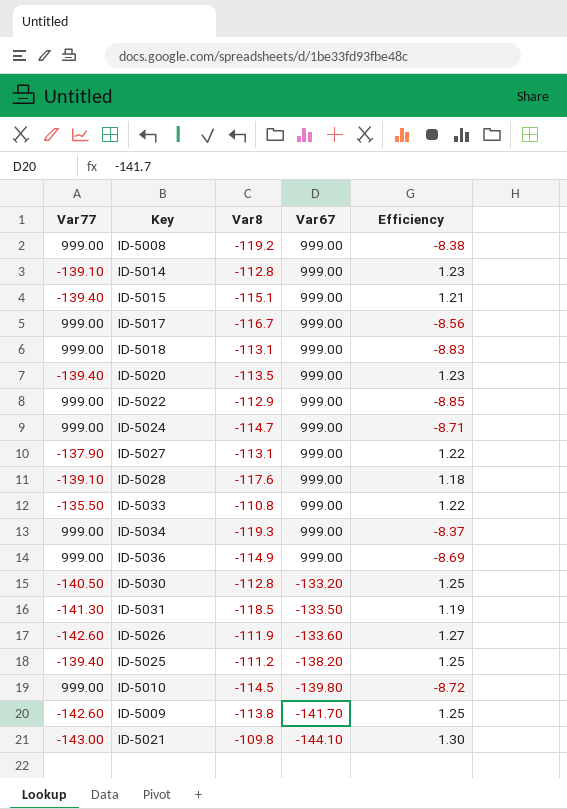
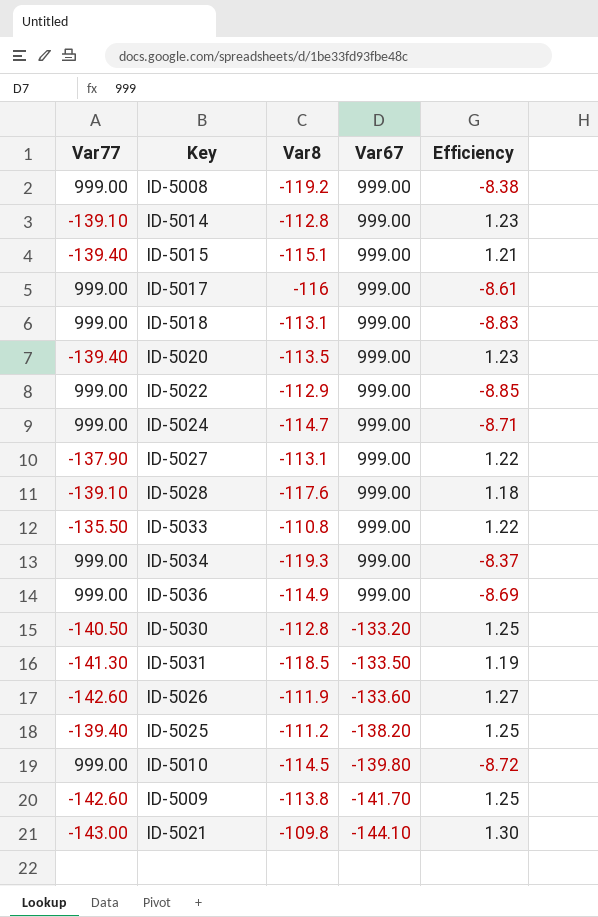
ID-5017 | Var8: -116.7 -> -116
ID-5017 | Efficiency: -8.56 -> -8.61

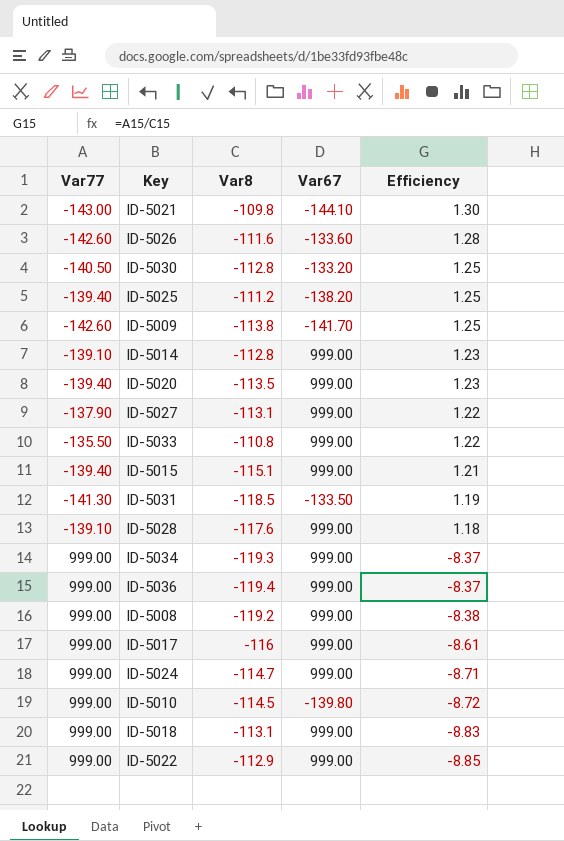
row order: Var67 descending -> Efficiency descending
ID-5026 | Var8: -111.9 -> -111.6
ID-5026 | Efficiency: 1.27 -> 1.28
ID-5036 | Var8: -114.9 -> -119.4
ID-5036 | Efficiency: -8.69 -> -8.37

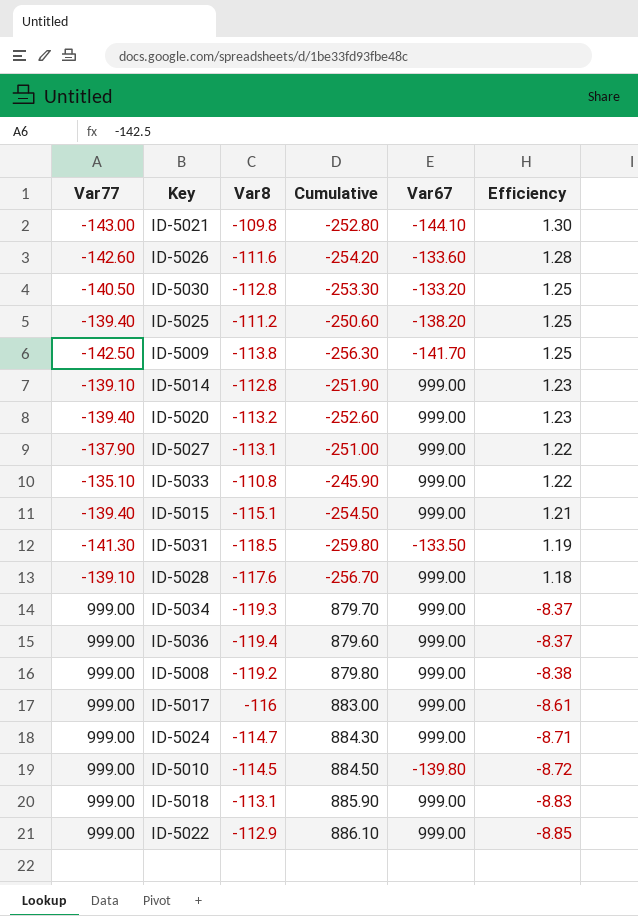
column Cumulative | formula: none -> [Var77] + [Var8]
ID-5009 | Var77: -142.60 -> -142.50
ID-5020 | Var8: -113.5 -> -113.2
ID-5033 | Var77: -135.50 -> -135.10

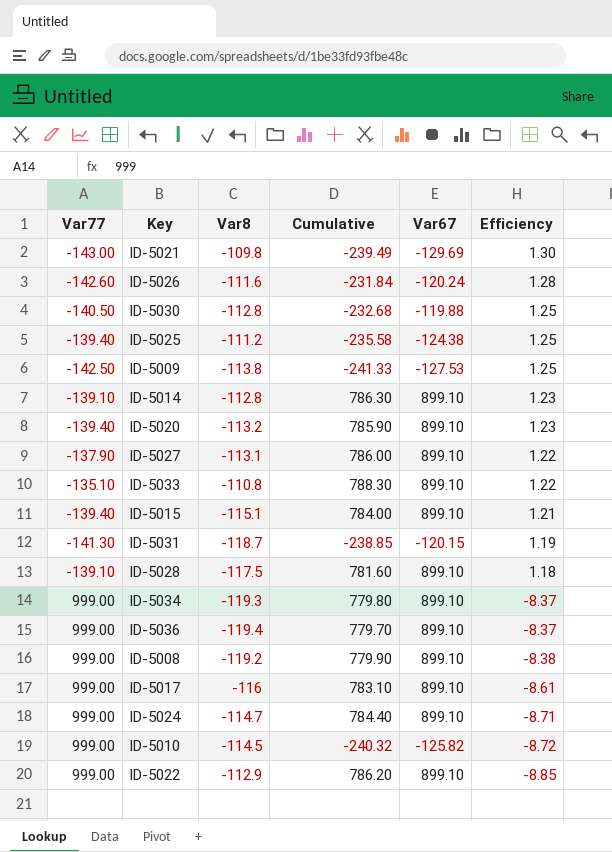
column Cumulative | formula: [Var77] + [Var8] -> [Var8] + [Var67]
row ID-5018: 999.00 | -113.1 | 885.90 | 999.00 | -8.83 -> none
ID-5021 | Var67: -144.10 -> -129.69
ID-5026 | Var67: -133.60 -> -120.24
ID-5030 | Var67: -133.20 -> -119.88
ID-5025 | Var67: -138.20 -> -124.38
ID-5009 | Var67: -141.70 -> -127.53
ID-5014 | Var67: 999.00 -> 899.10
ID-5020 | Var67: 999.00 -> 899.10
ID-5027 | Var67: 999.00 -> 899.10
ID-5033 | Var67: 999.00 -> 899.10
ID-5015 | Var67: 999.00 -> 899.10
ID-5031 | Var8: -118.5 -> -118.7
ID-5031 | Var67: -133.50 -> -120.15
ID-5028 | Var8: -117.6 -> -117.5
ID-5028 | Var67: 999.00 -> 899.10
ID-5034 | Var67: 999.00 -> 899.10
ID-5036 | Var67: 999.00 -> 899.10
ID-5008 | Var67: 999.00 -> 899.10
ID-5017 | Var67: 999.00 -> 899.10
ID-5024 | Var67: 999.00 -> 899.10
ID-5010 | Var67: -139.80 -> -125.82
ID-5022 | Var67: 999.00 -> 899.10

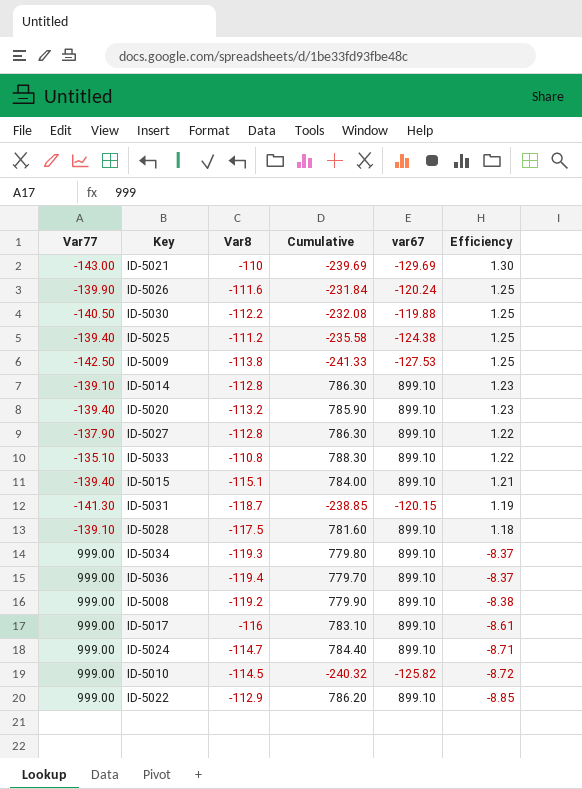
column name: Var67 -> var67
ID-5021 | Var8: -109.8 -> -110
ID-5021 | Cumulative: -239.49 -> -239.69
ID-5026 | Var77: -142.60 -> -139.90
ID-5026 | Efficiency: 1.28 -> 1.25
ID-5030 | Var8: -112.8 -> -112.2
ID-5030 | Cumulative: -232.68 -> -232.08
ID-5027 | Var8: -113.1 -> -112.8
ID-5027 | Cumulative: 786.00 -> 786.30

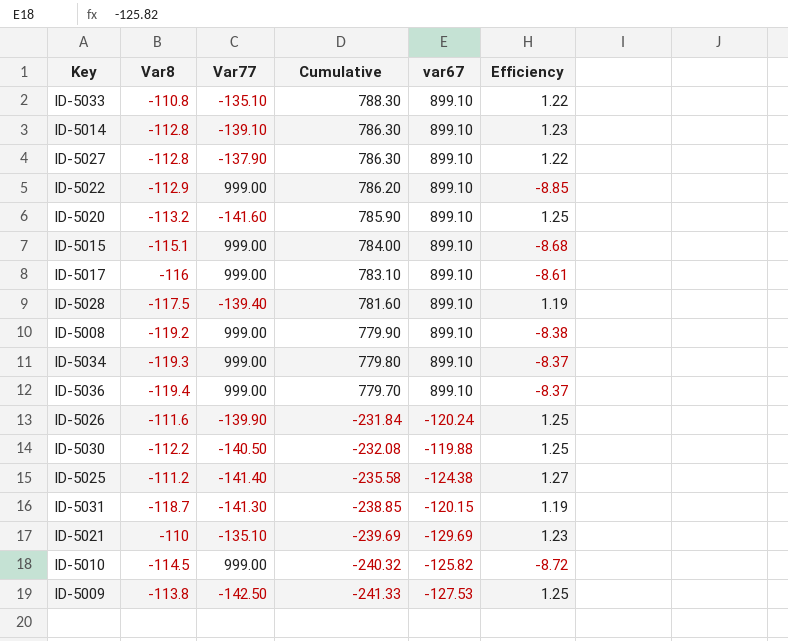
row order: Efficiency descending -> Cumulative descending
column Var77 | position: 1 -> 3
row ID-5024: 999.00 | -114.7 | 784.40 | 899.10 | -8.71 -> none
ID-5020 | Var77: -139.40 -> -141.60
ID-5020 | Efficiency: 1.23 -> 1.25
ID-5015 | Var77: -139.40 -> 999.00
ID-5015 | Efficiency: 1.21 -> -8.68
ID-5028 | Var77: -139.10 -> -139.40
ID-5028 | Efficiency: 1.18 -> 1.19
ID-5025 | Var77: -139.40 -> -141.40
ID-5025 | Efficiency: 1.25 -> 1.27
ID-5021 | Var77: -143.00 -> -135.10
ID-5021 | Efficiency: 1.30 -> 1.23

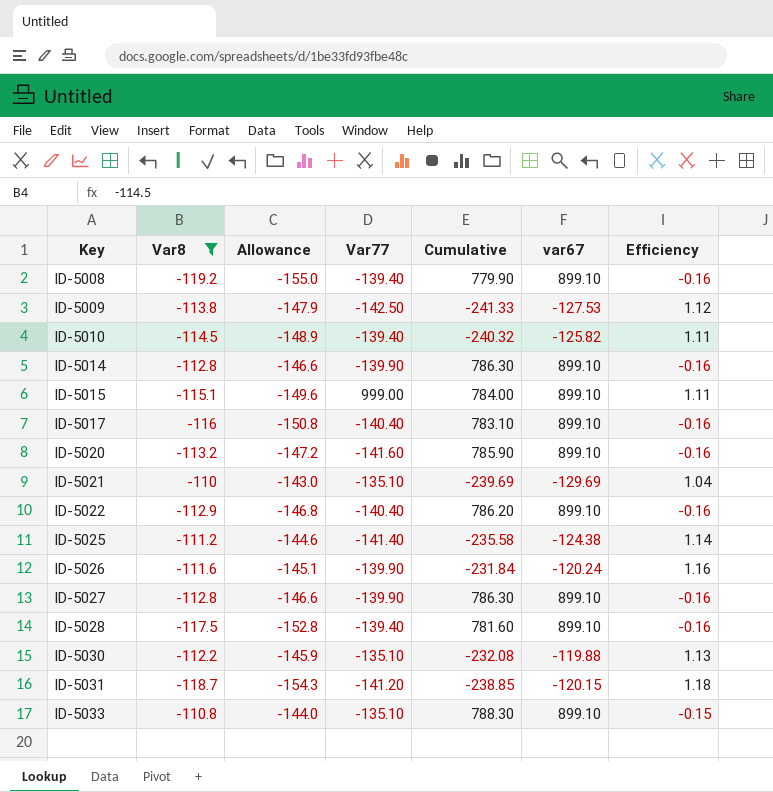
filter: none -> Var8 >= -119.2
row order: Cumulative descending -> Key ascending
column Allowance | formula: none -> [Var8] * 1.3
column Efficiency | formula: [Var77] / [Var8] -> [Var77] / [var67]
ID-5008 | Var77: 999.00 -> -139.40
ID-5010 | Var77: 999.00 -> -139.40
ID-5014 | Var77: -139.10 -> -139.90
ID-5017 | Var77: 999.00 -> -140.40
ID-5022 | Var77: 999.00 -> -140.40
ID-5027 | Var77: -137.90 -> -139.90
ID-5030 | Var77: -140.50 -> -135.10
ID-5031 | Var77: -141.30 -> -141.20

